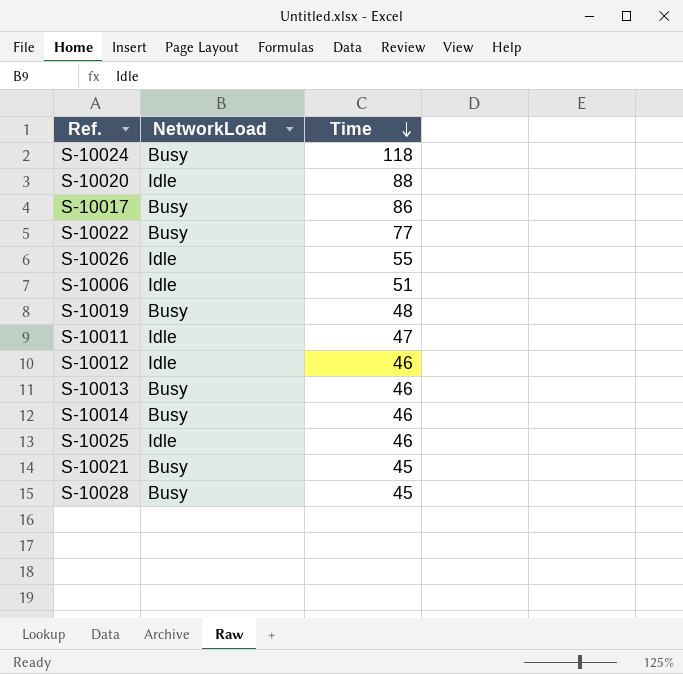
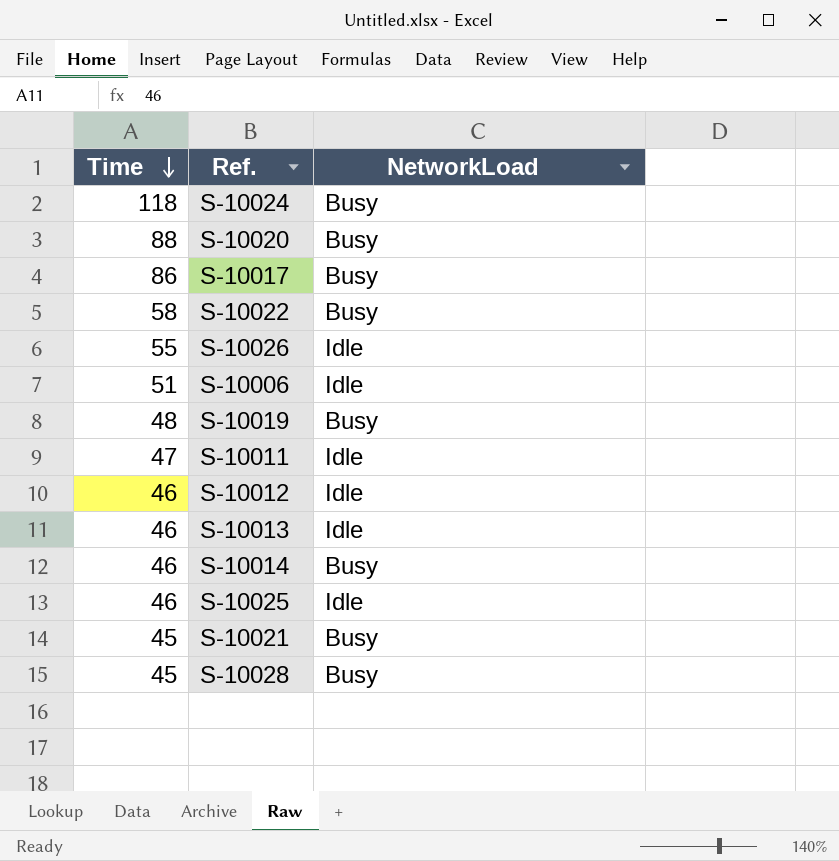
column Time | position: 3 -> 1
S-10020 | NetworkLoad: Idle -> Busy
S-10022 | Time: 77 -> 58
S-10013 | NetworkLoad: Busy -> Idle

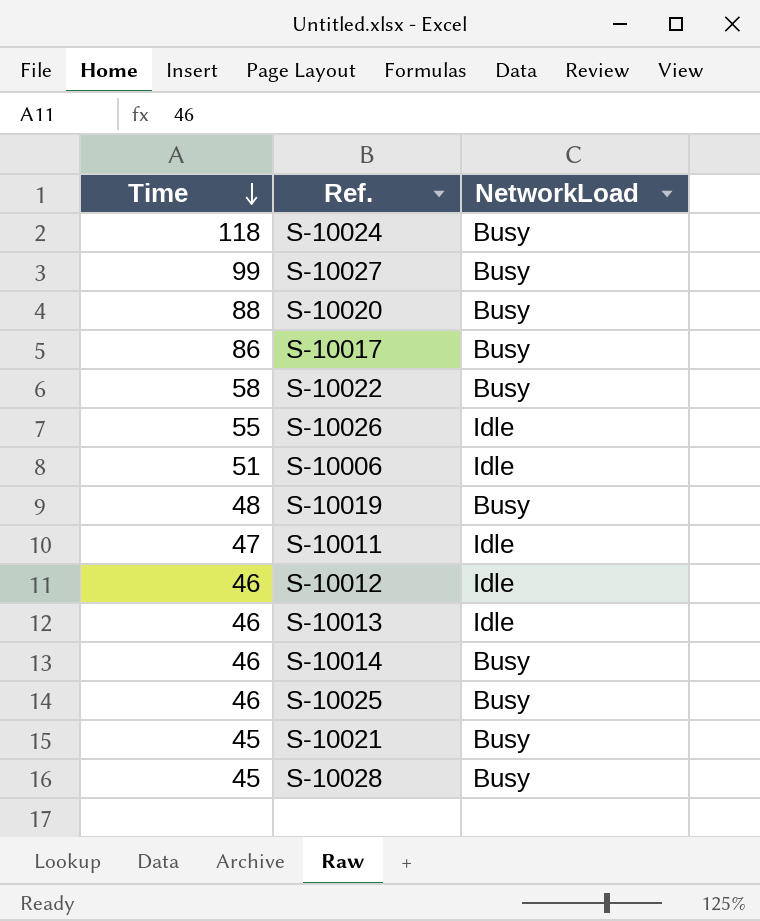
row S-10027: none -> 99 | Busy
S-10025 | NetworkLoad: Idle -> Busy

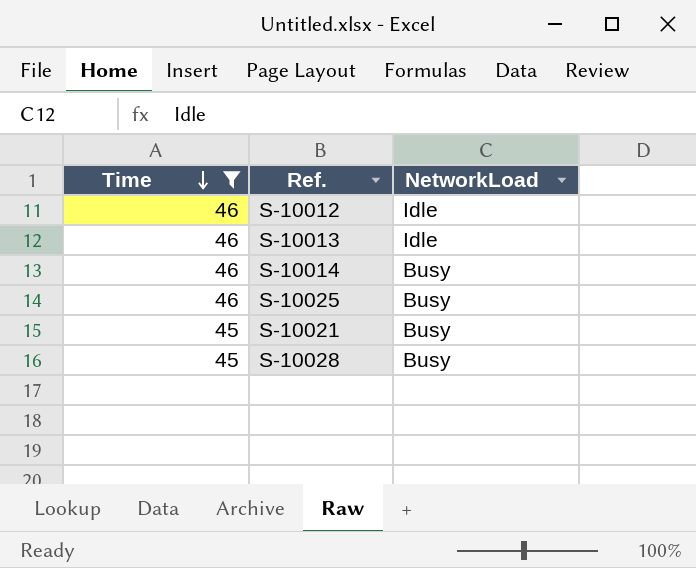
filter: none -> Time <= 46

